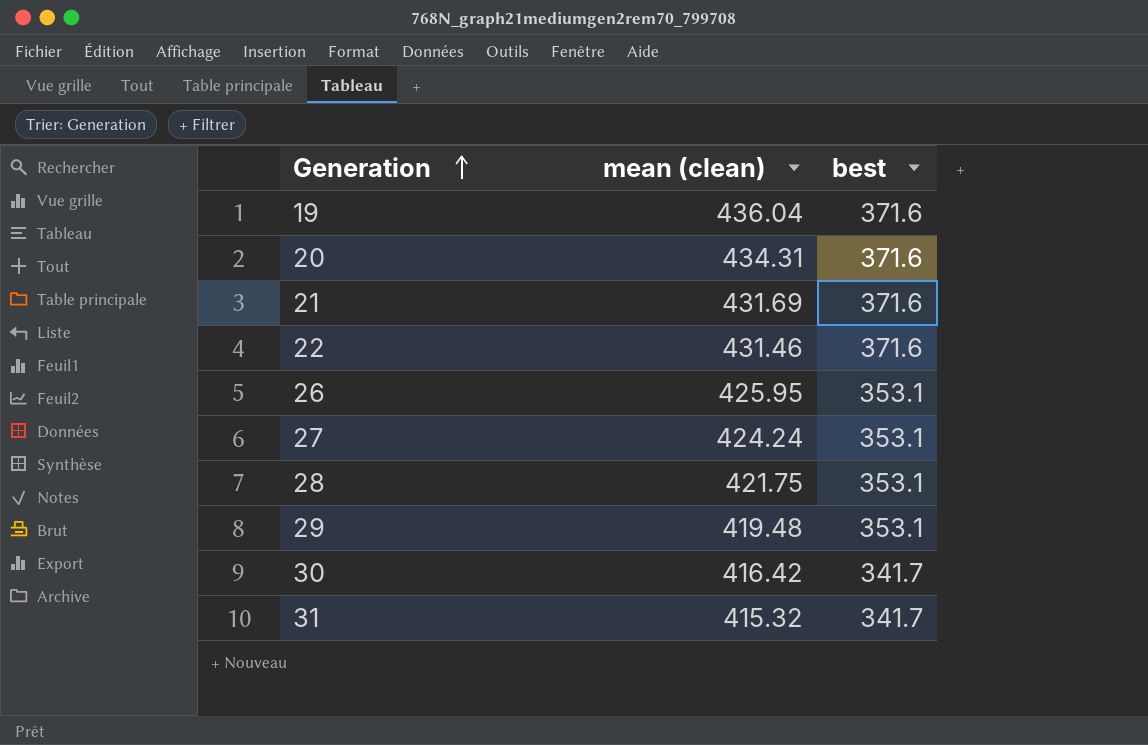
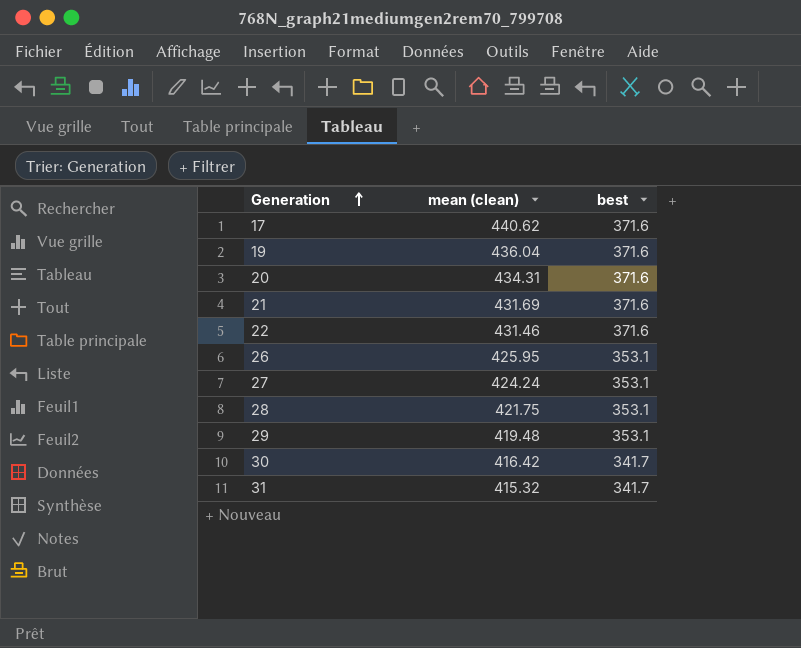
row 17: none -> 440.62 | 371.6

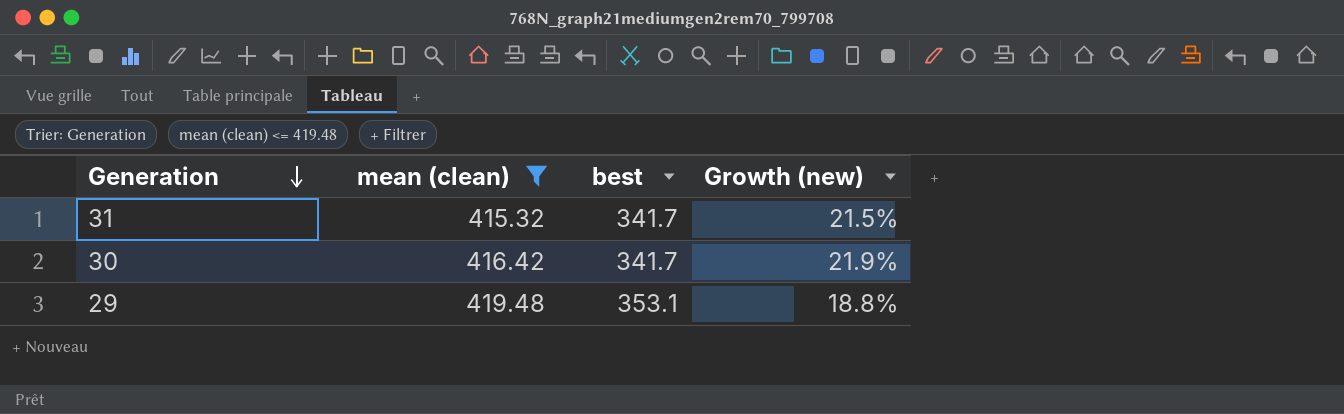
filter: none -> mean (clean) <= 419.48
row order: Generation ascending -> Generation descending
column Growth (new) | formula: none -> ([mean (clean)] - [best]) / [best]

